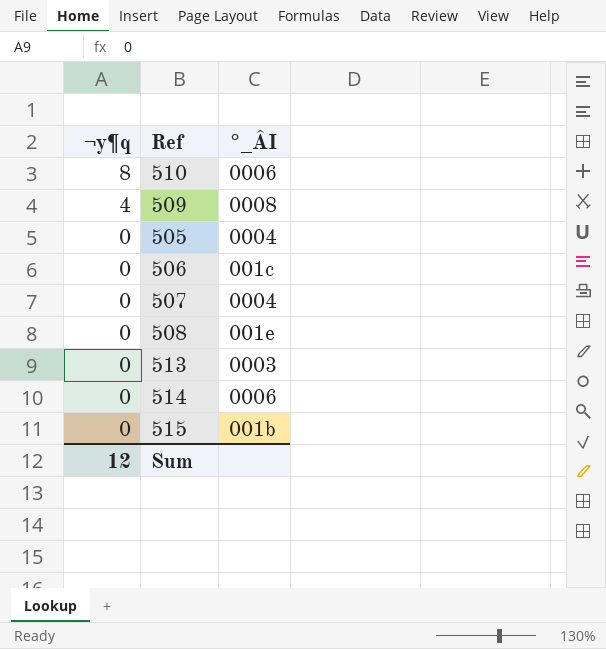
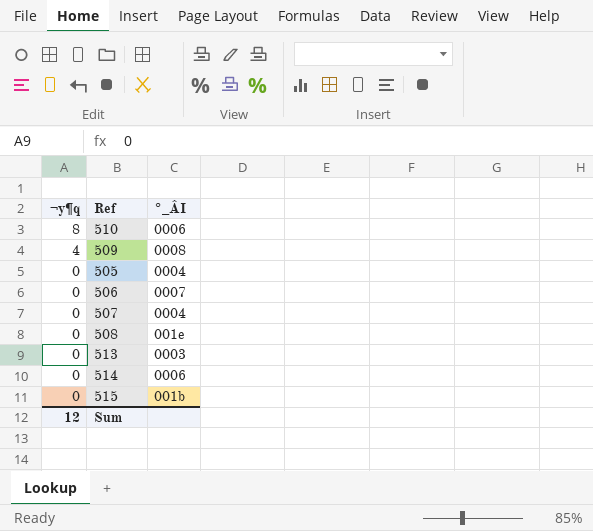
506 | °_ÂI: 001c -> 0007

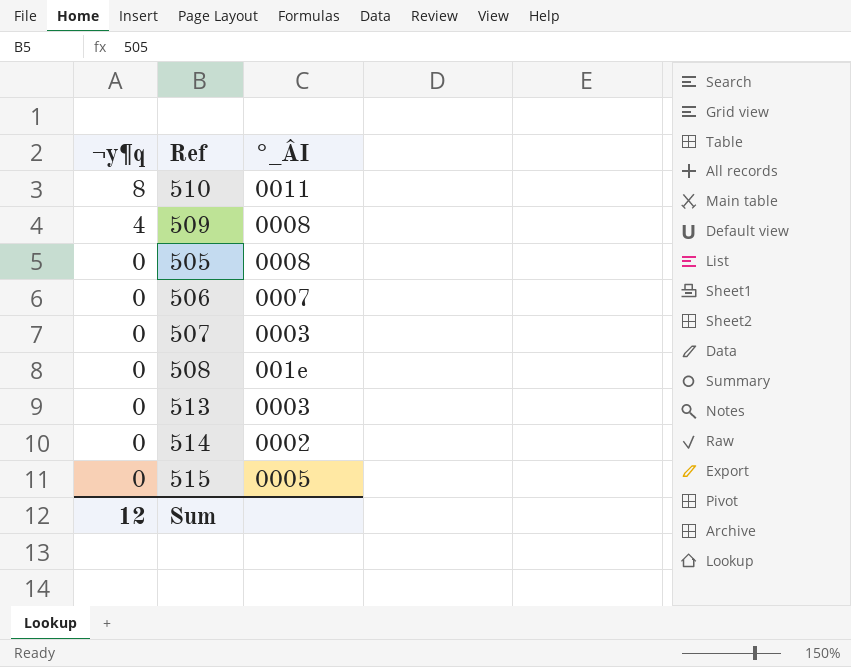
510 | °_ÂI: 0006 -> 0011
505 | °_ÂI: 0004 -> 0008
507 | °_ÂI: 0004 -> 0003
514 | °_ÂI: 0006 -> 0002
515 | °_ÂI: 001b -> 0005

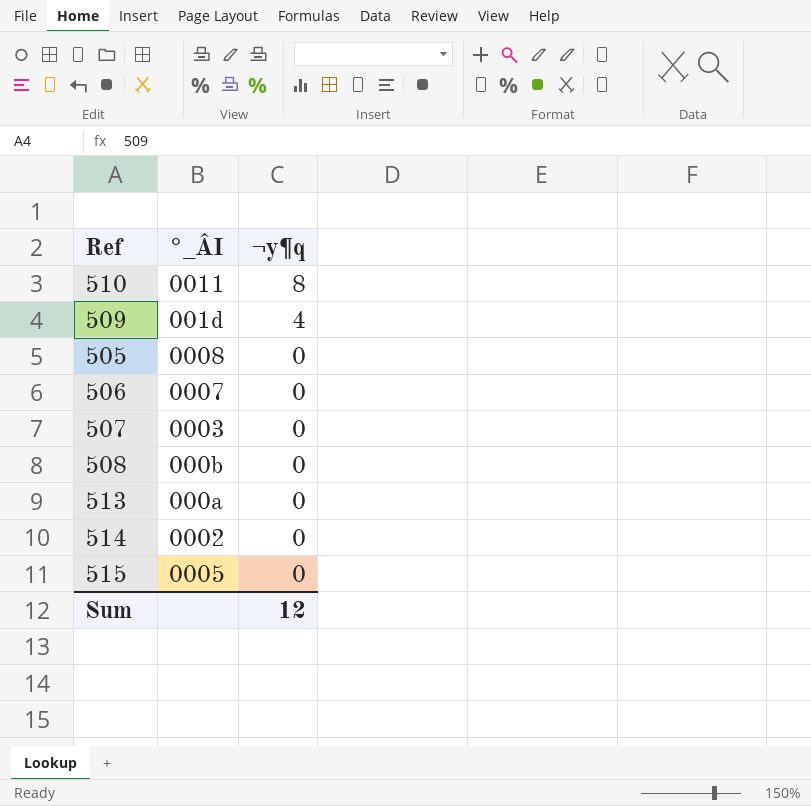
column ¬y¶q | position: 1 -> 3
509 | °_ÂI: 0008 -> 001d
508 | °_ÂI: 001e -> 000b
513 | °_ÂI: 0003 -> 000a

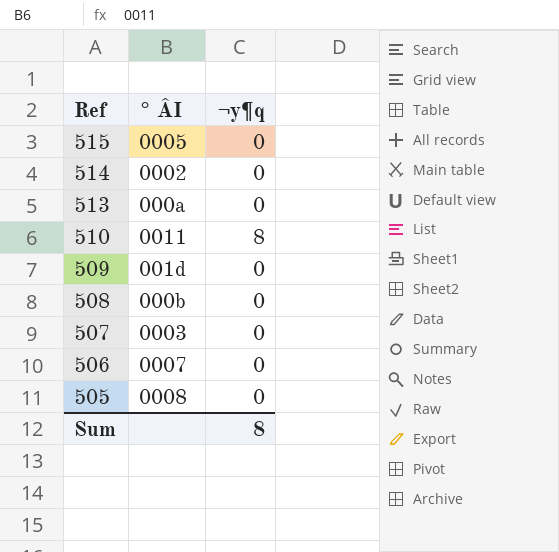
row order: ¬y¶q descending -> Ref descending
column name: °_ÂI -> ° ÂI
509 | ¬y¶q: 4 -> 0
Sum | ¬y¶q: 12 -> 8

